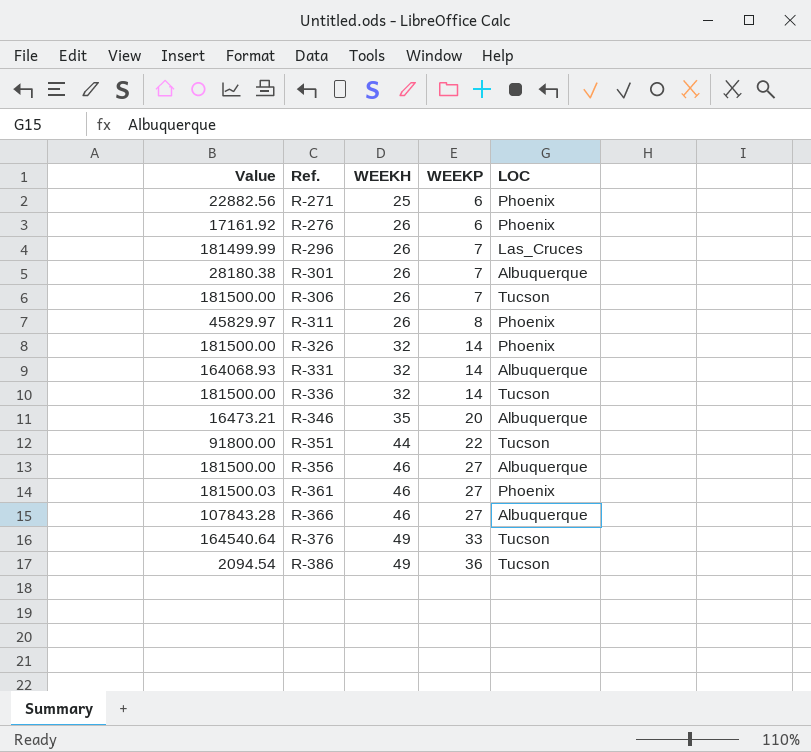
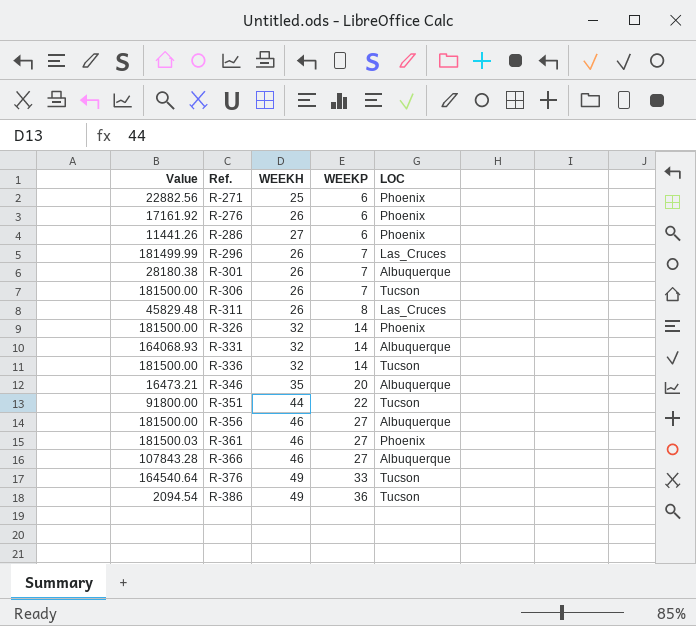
row R-286: none -> 11441.26 | 27 | 6 | Phoenix
R-311 | Value: 45829.97 -> 45829.48
R-311 | LOC: Phoenix -> Las_Cruces

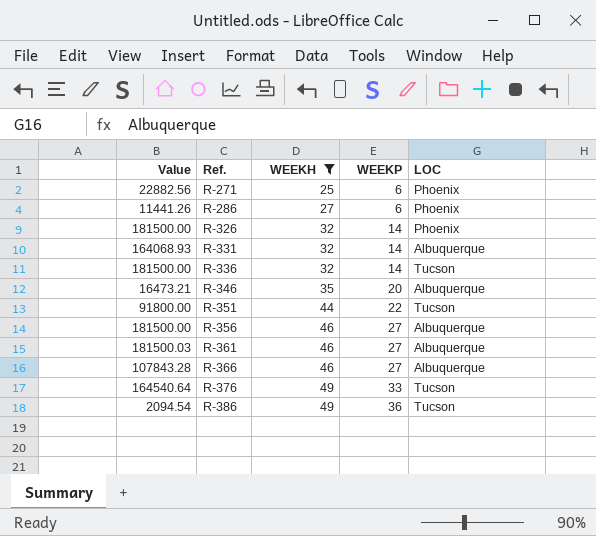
filter: none -> WEEKH != 26
R-361 | LOC: Phoenix -> Albuquerque

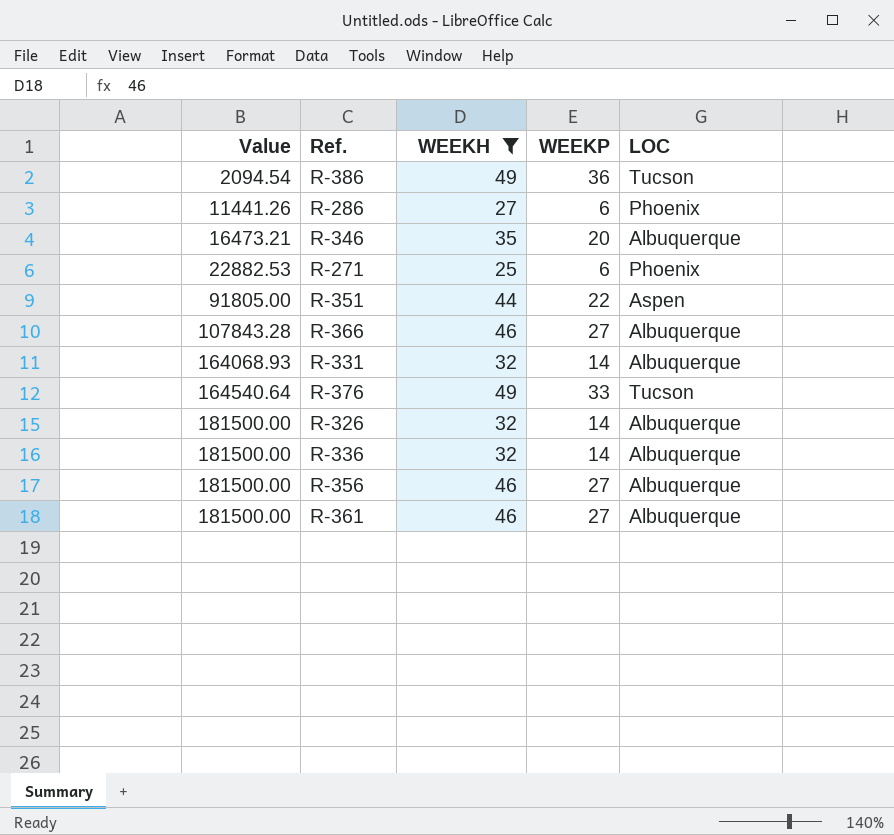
row order: Ref. ascending -> Value ascending
R-271 | Value: 22882.56 -> 22882.53
R-351 | Value: 91800.00 -> 91805.00
R-351 | LOC: Tucson -> Aspen
R-326 | LOC: Phoenix -> Albuquerque
R-336 | LOC: Tucson -> Albuquerque
R-361 | Value: 181500.03 -> 181500.00

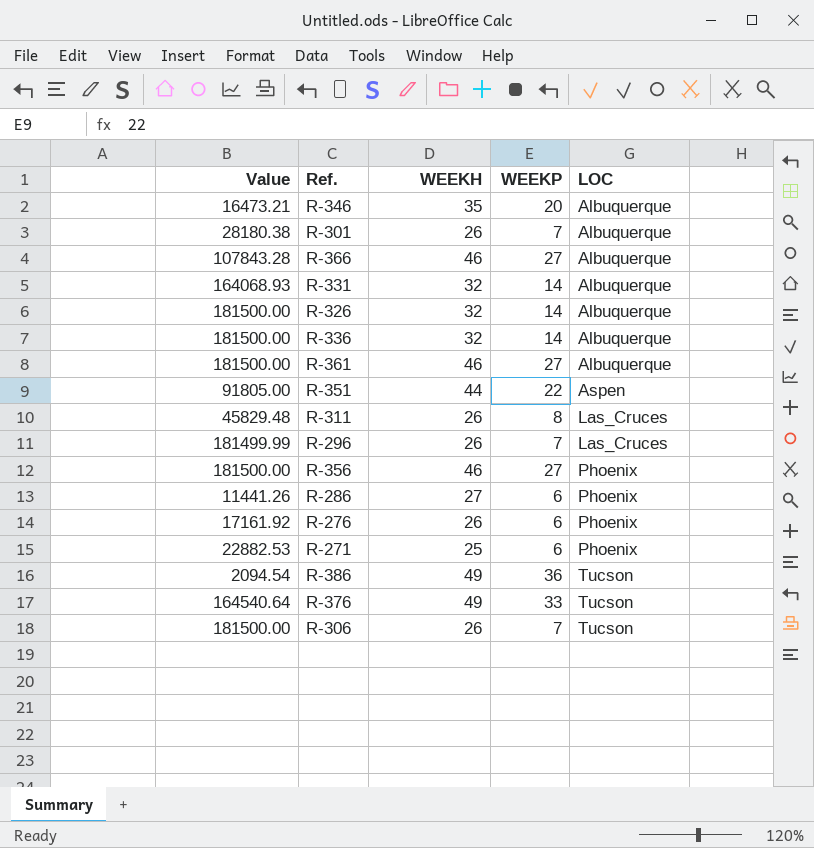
filter: WEEKH != 26 -> none
row order: Value ascending -> LOC ascending
R-356 | LOC: Albuquerque -> Phoenix

